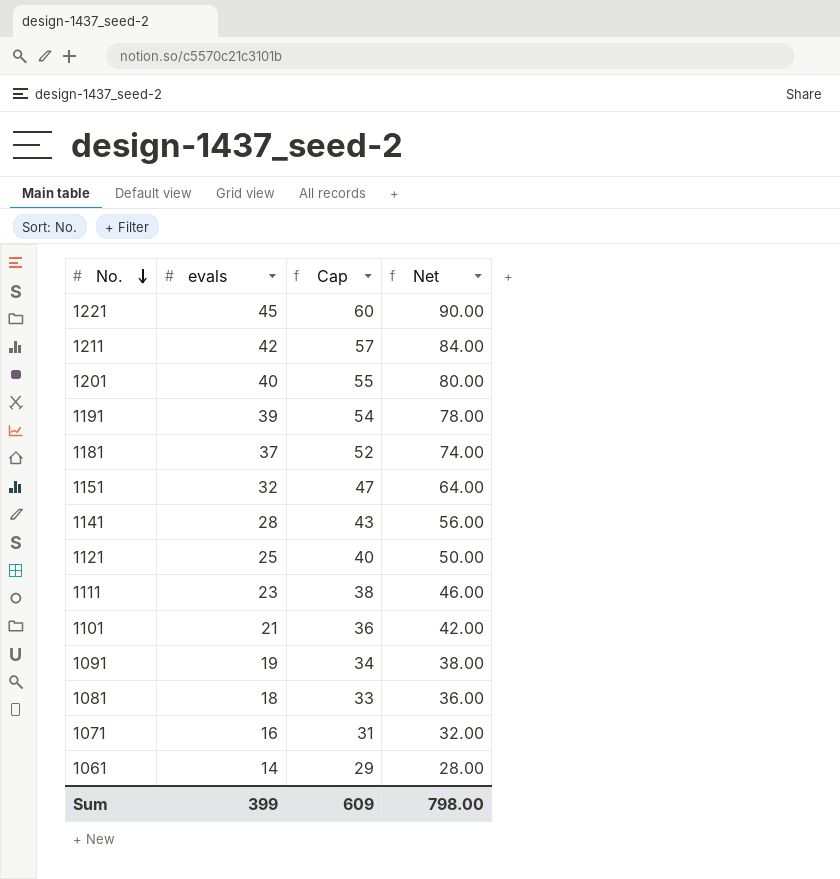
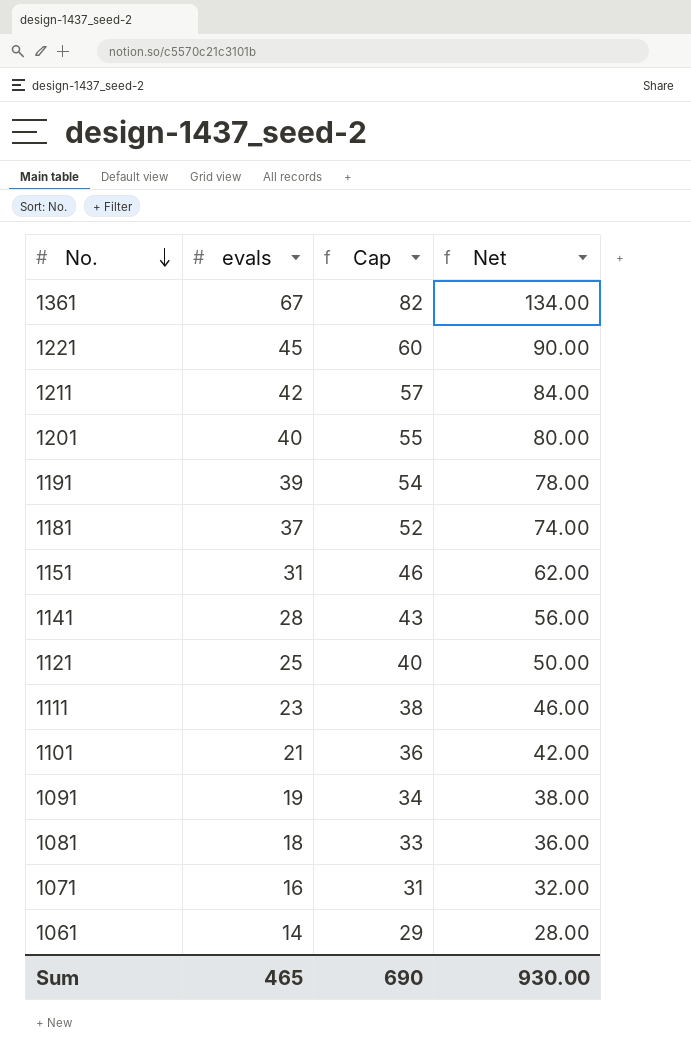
row 1361: none -> 67 | 82 | 134.00
1151 | evals: 32 -> 31
1151 | Cap: 47 -> 46
1151 | Net: 64.00 -> 62.00
Sum | evals: 399 -> 465
Sum | Cap: 609 -> 690
Sum | Net: 798.00 -> 930.00

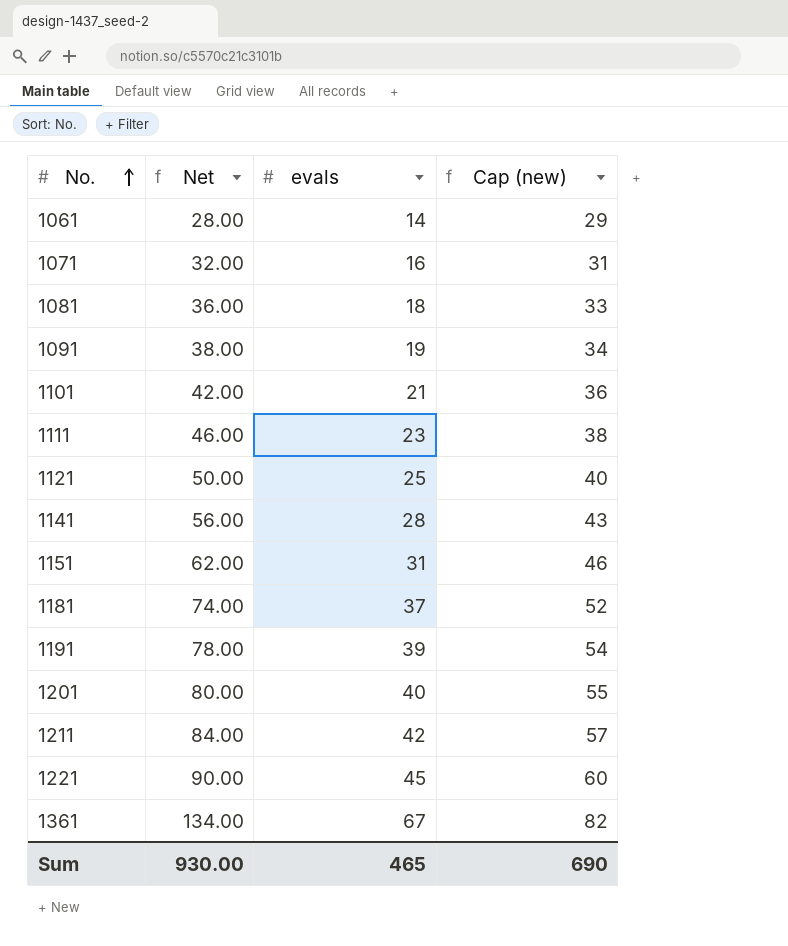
row order: No. descending -> No. ascending
column Net | position: 4 -> 2
column name: Cap -> Cap (new)

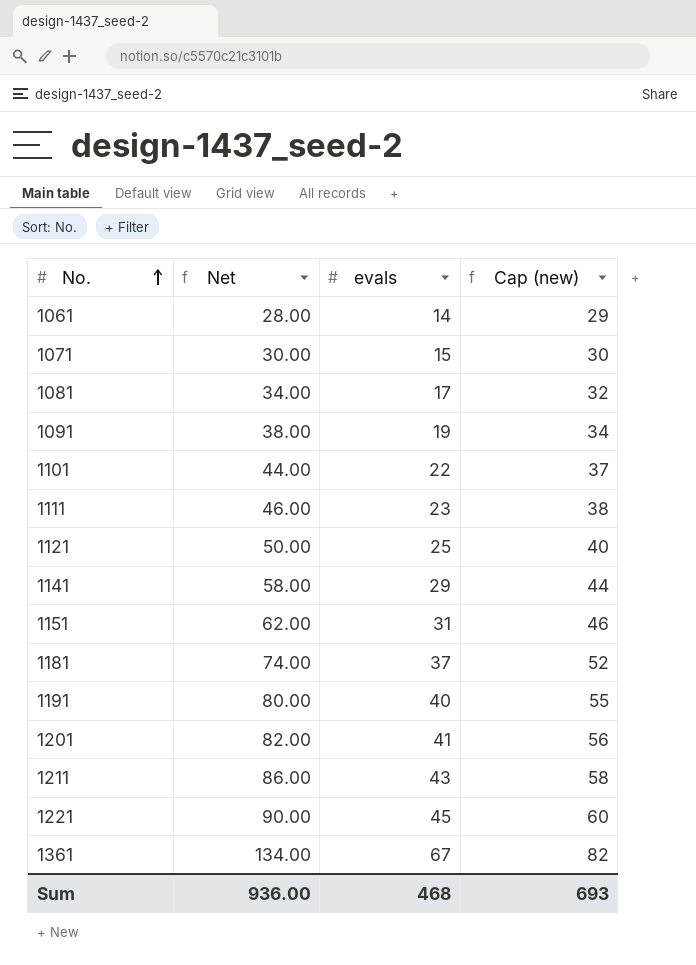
1071 | Net: 32.00 -> 30.00
1071 | evals: 16 -> 15
1071 | Cap (new): 31 -> 30
1081 | Net: 36.00 -> 34.00
1081 | evals: 18 -> 17
1081 | Cap (new): 33 -> 32
1101 | Net: 42.00 -> 44.00
1101 | evals: 21 -> 22
1101 | Cap (new): 36 -> 37
1141 | Net: 56.00 -> 58.00
1141 | evals: 28 -> 29
1141 | Cap (new): 43 -> 44
1191 | Net: 78.00 -> 80.00
1191 | evals: 39 -> 40
1191 | Cap (new): 54 -> 55
1201 | Net: 80.00 -> 82.00
1201 | evals: 40 -> 41
1201 | Cap (new): 55 -> 56
1211 | Net: 84.00 -> 86.00
1211 | evals: 42 -> 43
1211 | Cap (new): 57 -> 58
Sum | Net: 930.00 -> 936.00
Sum | evals: 465 -> 468
Sum | Cap (new): 690 -> 693

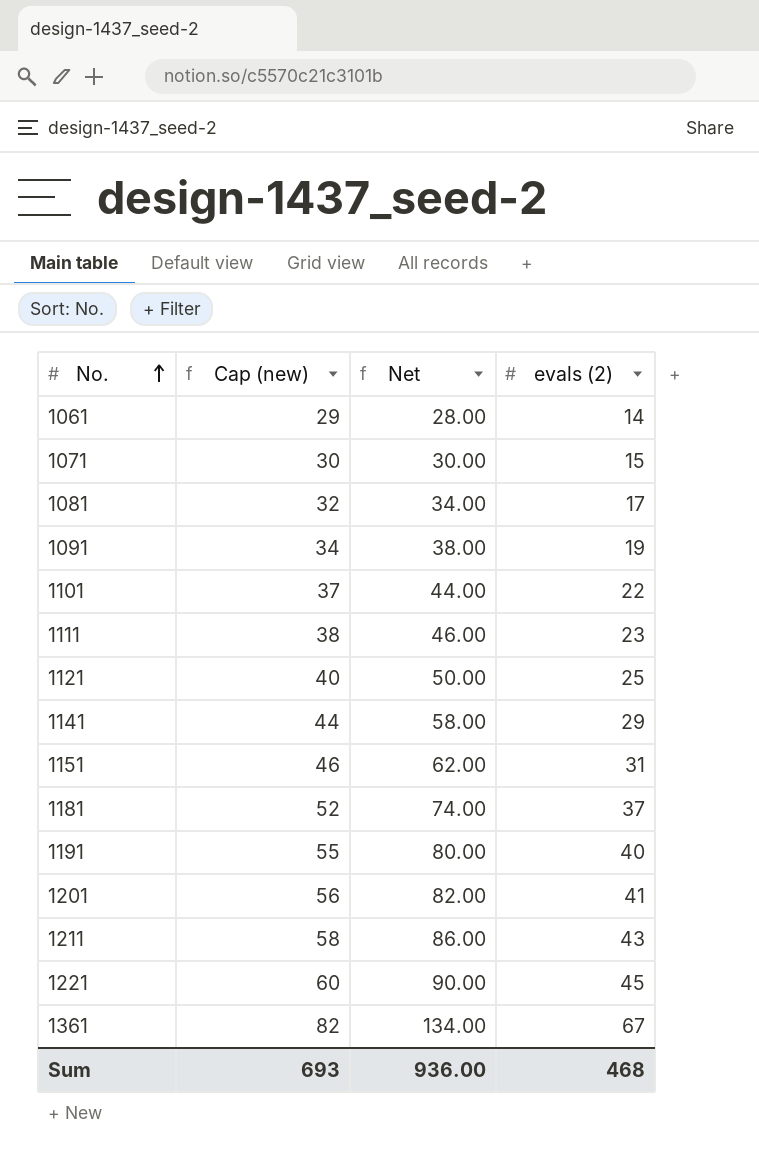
column Cap (new) | position: 4 -> 2
column name: evals -> evals (2)

